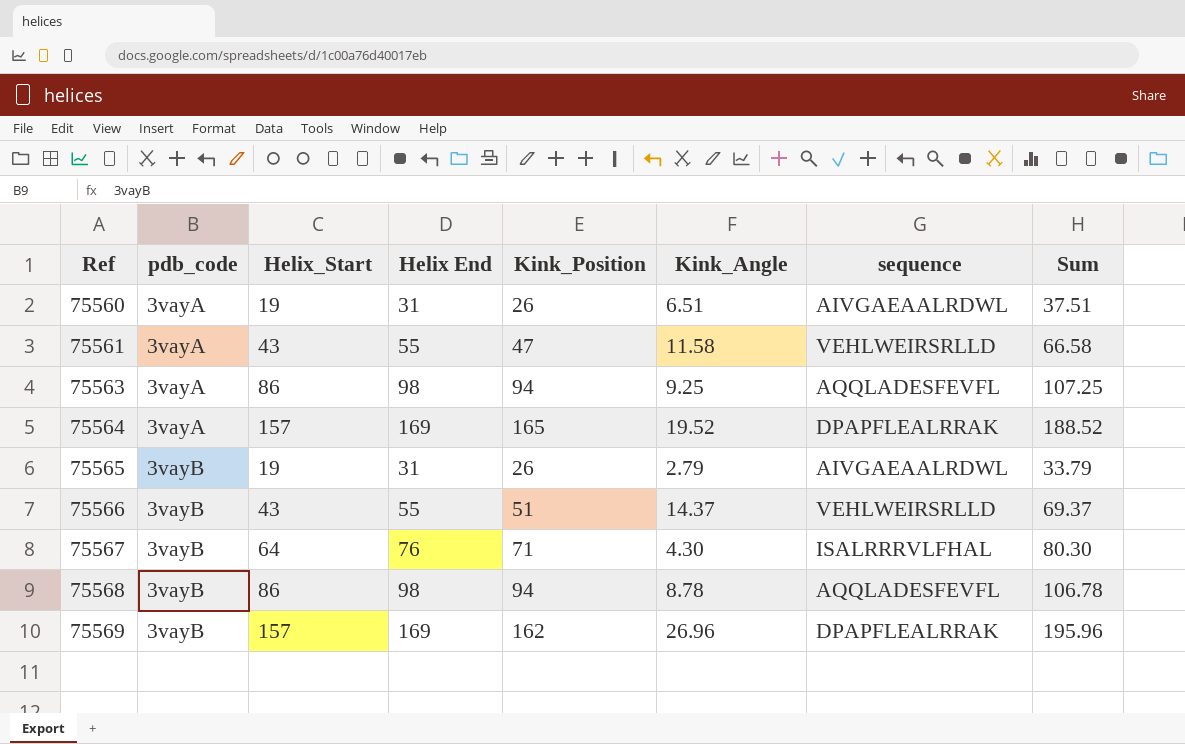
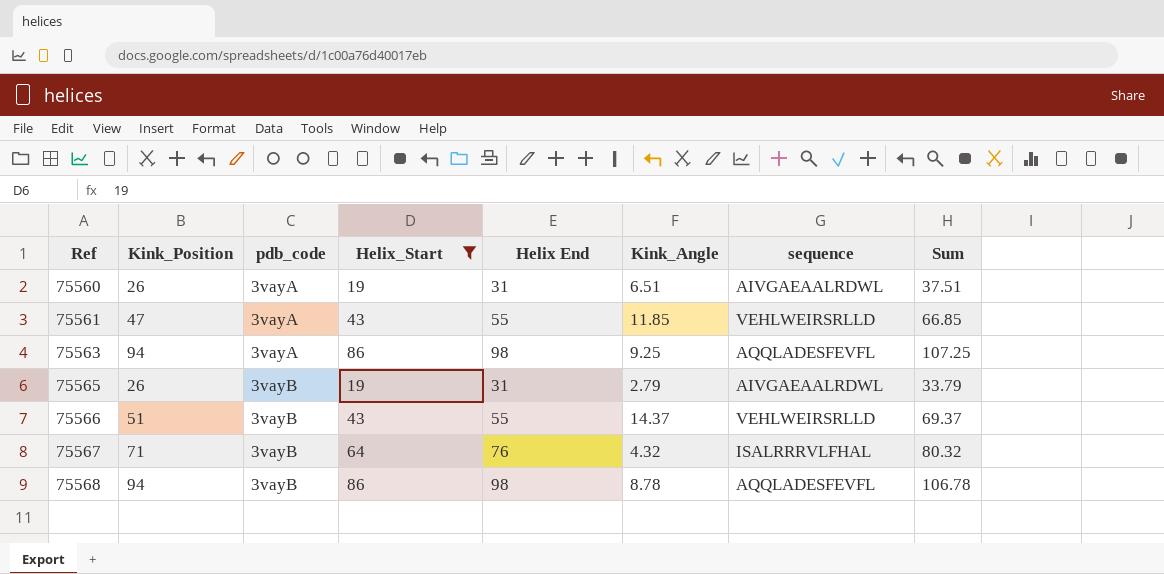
filter: none -> Helix_Start != 157
column Kink_Position | position: 5 -> 2
75561 | Kink_Angle: 11.58 -> 11.85
75561 | Sum: 66.58 -> 66.85
75567 | Kink_Angle: 4.30 -> 4.32
75567 | Sum: 80.30 -> 80.32

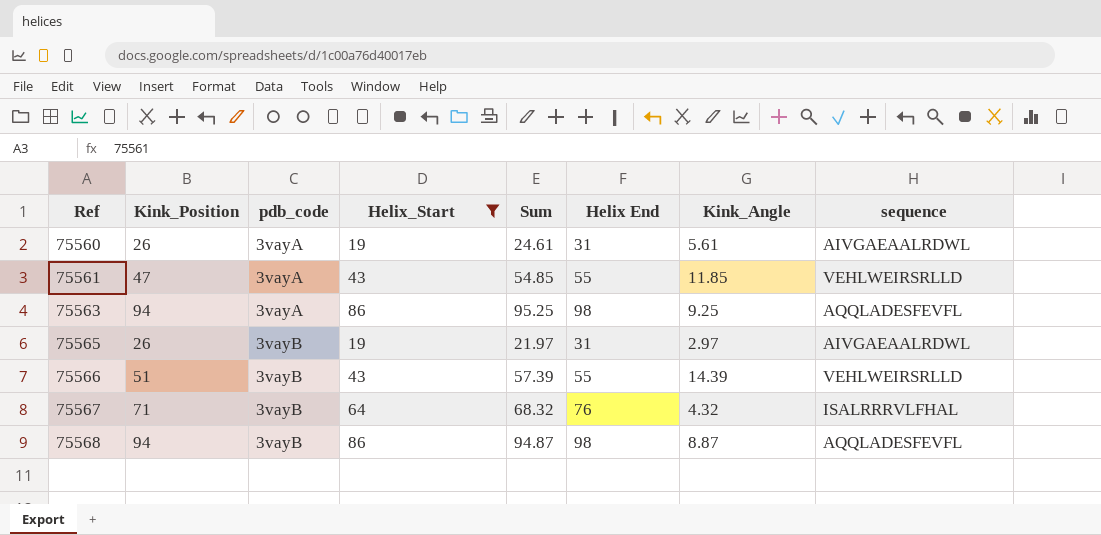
column Sum | formula: [Helix End] + [Kink_Angle] -> [Helix_Start] + [Kink_Angle]
column Sum | position: 8 -> 5
75560 | Kink_Angle: 6.51 -> 5.61
75565 | Kink_Angle: 2.79 -> 2.97
75566 | Kink_Angle: 14.37 -> 14.39
75568 | Kink_Angle: 8.78 -> 8.87

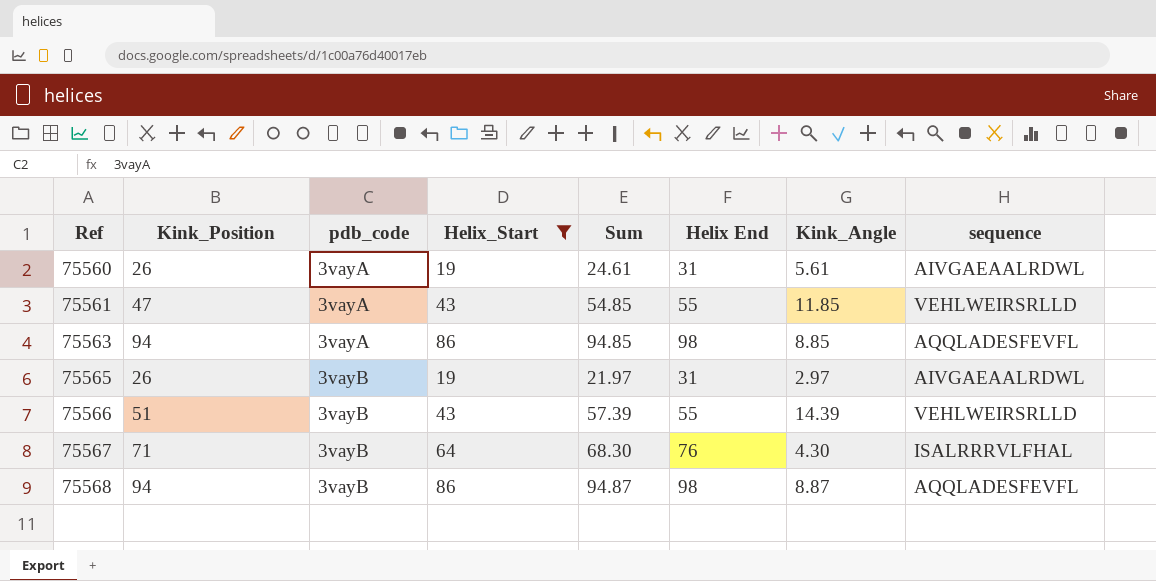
75563 | Sum: 95.25 -> 94.85
75563 | Kink_Angle: 9.25 -> 8.85
75567 | Sum: 68.32 -> 68.30
75567 | Kink_Angle: 4.32 -> 4.30

